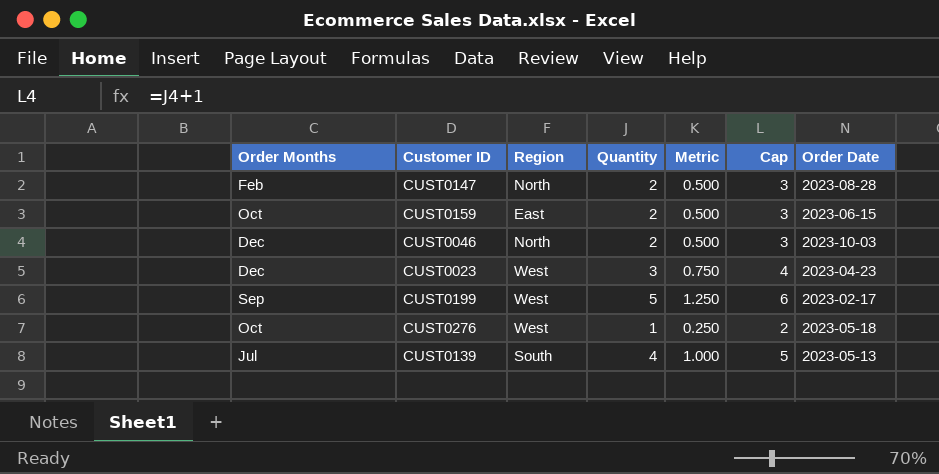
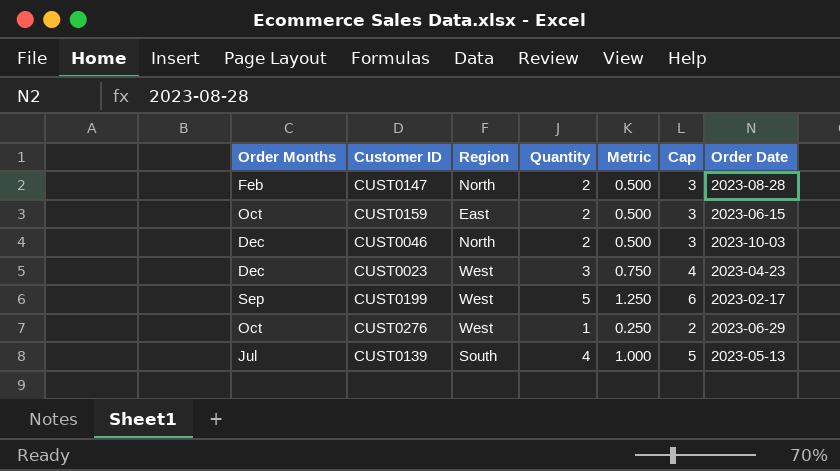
CUST0276 | Order Date: 2023-05-18 -> 2023-06-29

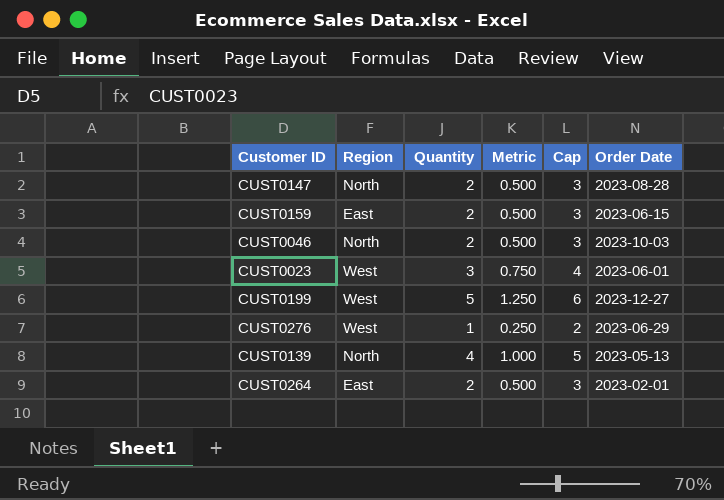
column Order Months | position: 1 -> none
CUST0023 | Order Date: 2023-04-23 -> 2023-06-01
CUST0199 | Order Date: 2023-02-17 -> 2023-12-27
CUST0139 | Region: South -> North
row CUST0264: none -> East | 2 | 0.500 | 3 | 2023-02-01

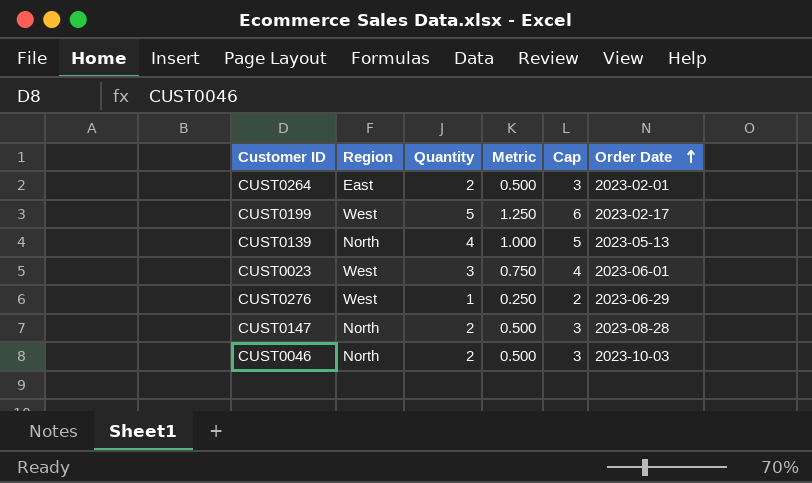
row order: none -> Order Date ascending
row CUST0159: East | 2 | 0.500 | 3 | 2023-06-15 -> none
CUST0199 | Order Date: 2023-12-27 -> 2023-02-17

